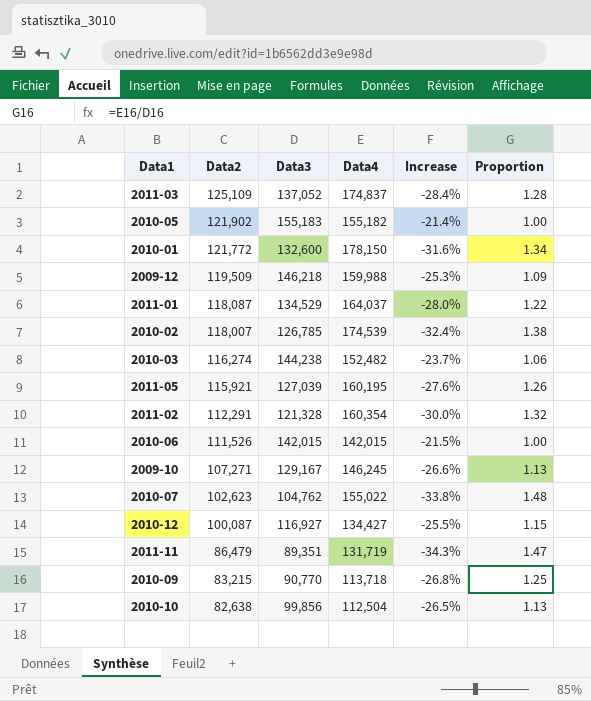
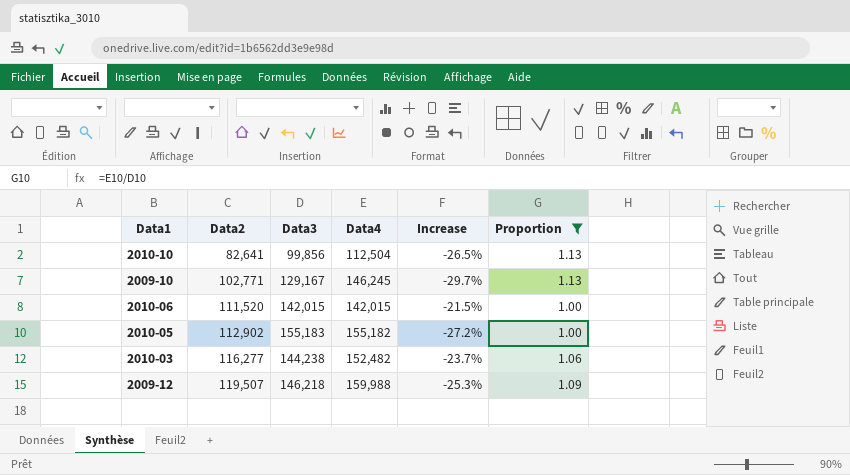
filter: none -> Proportion <= 1.13
row order: Data2 descending -> Data2 ascending
2010-10 | Data2: 82,638 -> 82,641
2009-10 | Data2: 107,271 -> 102,771
2009-10 | Increase: -26.6% -> -29.7%
2010-06 | Data2: 111,526 -> 111,520
2010-05 | Data2: 121,902 -> 112,902
2010-05 | Increase: -21.4% -> -27.2%
2010-03 | Data2: 116,274 -> 116,277
2009-12 | Data2: 119,509 -> 119,507

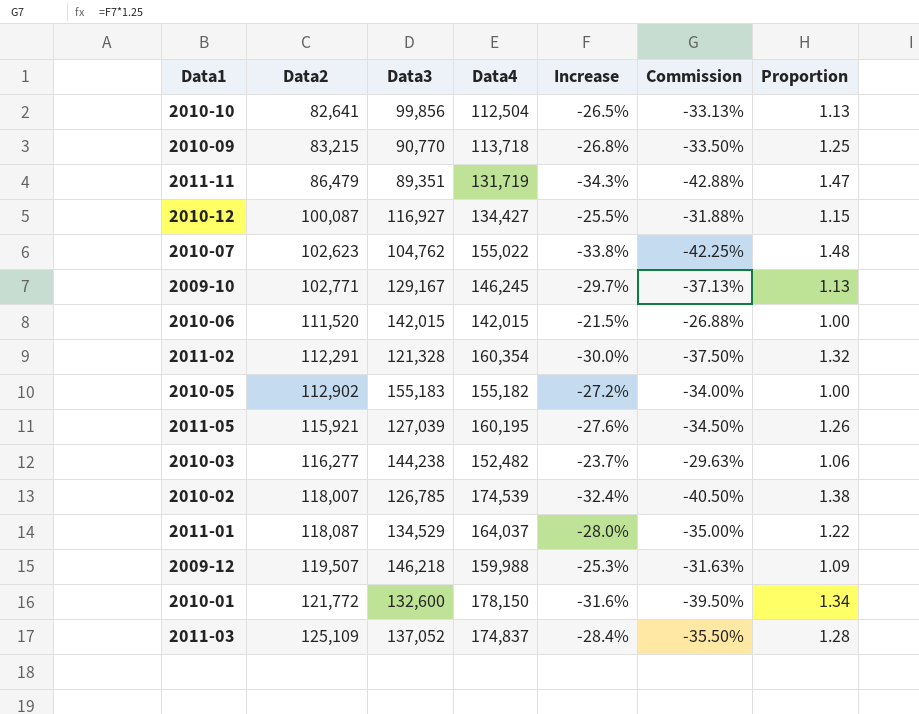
filter: Proportion <= 1.13 -> none
column Commission | formula: none -> [Increase] * 1.25

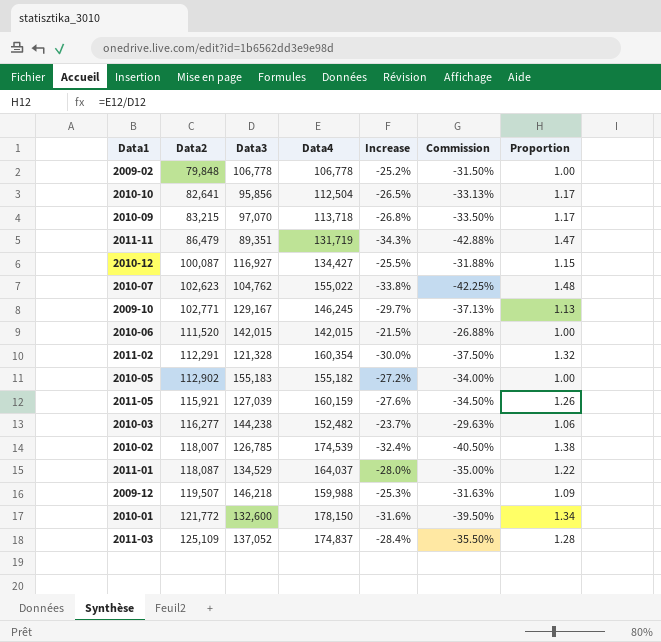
row 2009-02: none -> 79,848 | 106,778 | 106,778 | -25.2% | -31.50% | 1.00
2010-10 | Data3: 99,856 -> 95,856
2010-10 | Proportion: 1.13 -> 1.17
2010-09 | Data3: 90,770 -> 97,070
2010-09 | Proportion: 1.25 -> 1.17
2011-05 | Data4: 160,195 -> 160,159

